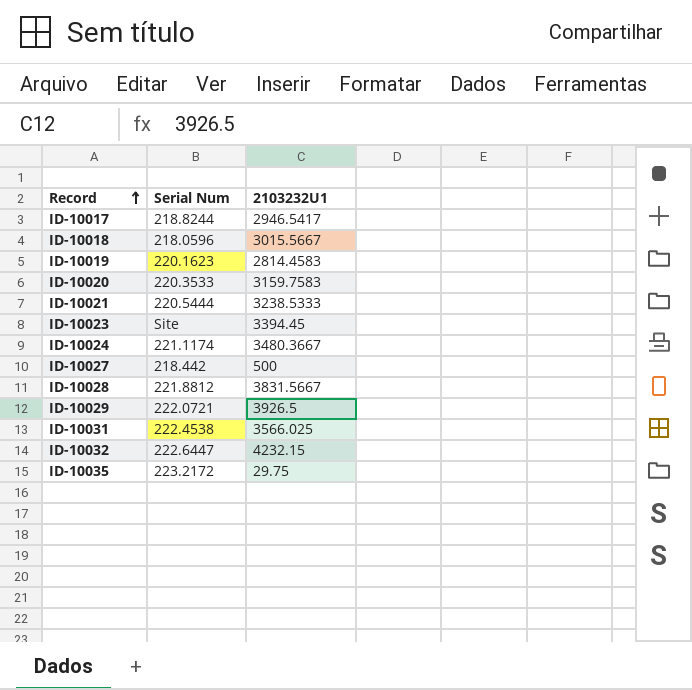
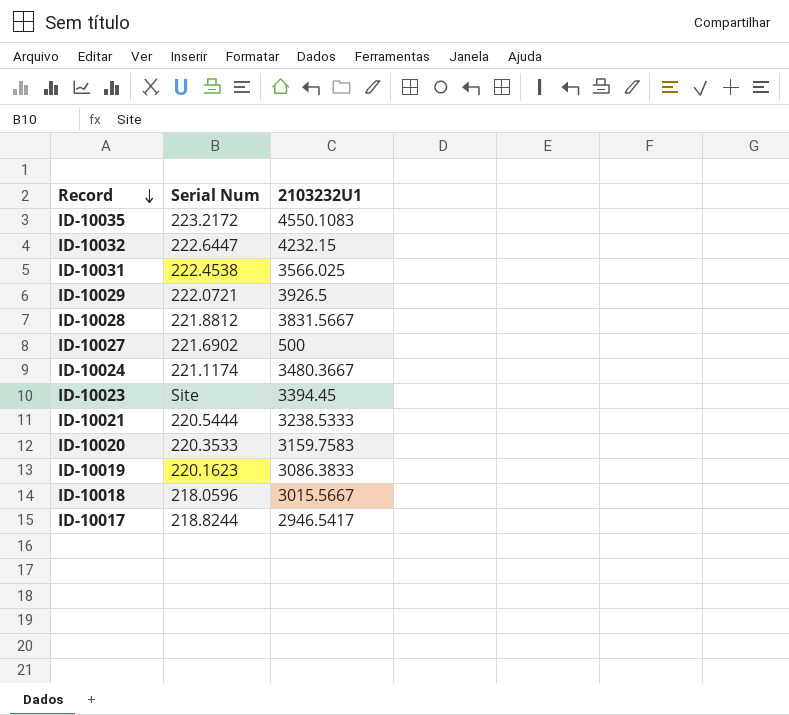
row order: Record ascending -> Record descending
ID-10035 | 2103232U1: 29.75 -> 4550.1083
ID-10027 | Serial Num: 218.442 -> 221.6902
ID-10019 | 2103232U1: 2814.4583 -> 3086.3833

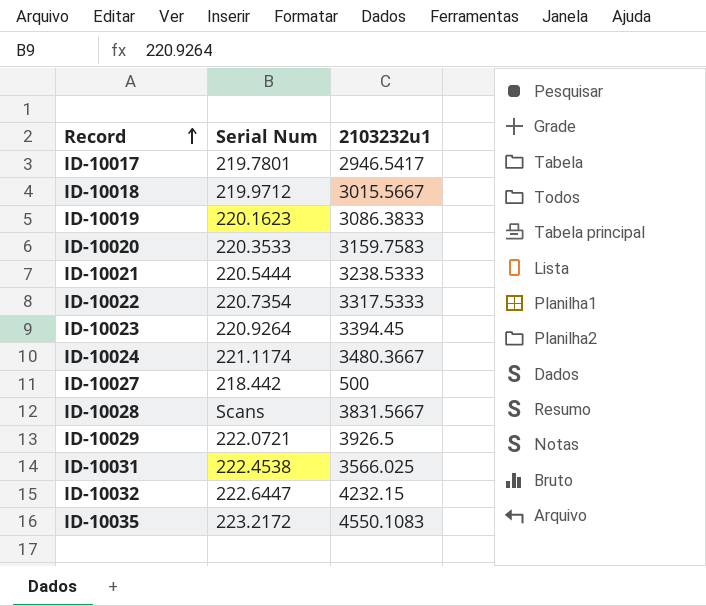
row order: Record descending -> Record ascending
column name: 2103232U1 -> 2103232u1
ID-10017 | Serial Num: 218.8244 -> 219.7801
ID-10018 | Serial Num: 218.0596 -> 219.9712
row ID-10022: none -> 220.7354 | 3317.5333
ID-10023 | Serial Num: Site -> 220.9264
ID-10027 | Serial Num: 221.6902 -> 218.442
ID-10028 | Serial Num: 221.8812 -> Scans

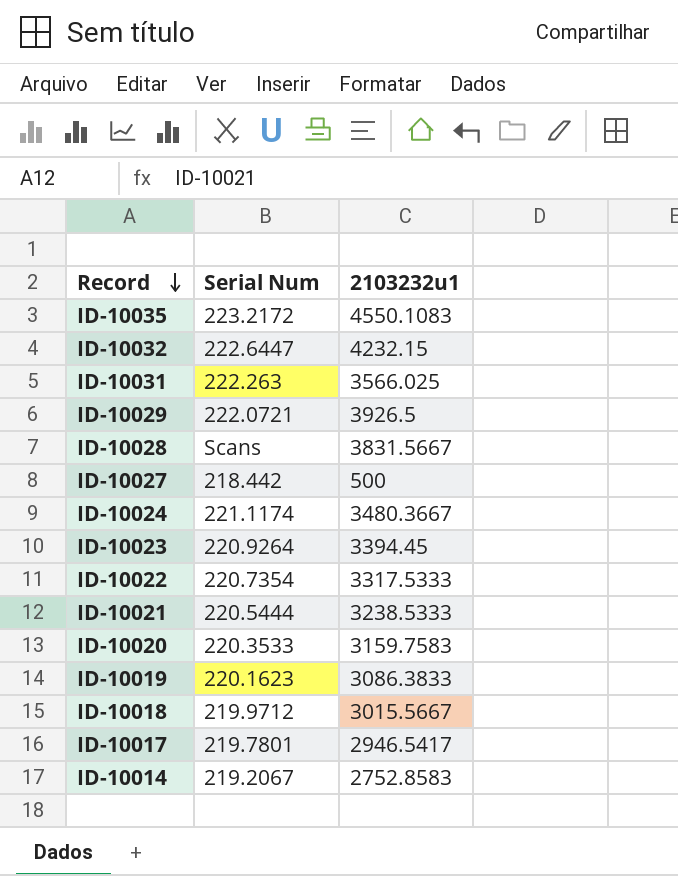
row order: Record ascending -> Record descending
ID-10031 | Serial Num: 222.4538 -> 222.263
row ID-10014: none -> 219.2067 | 2752.8583

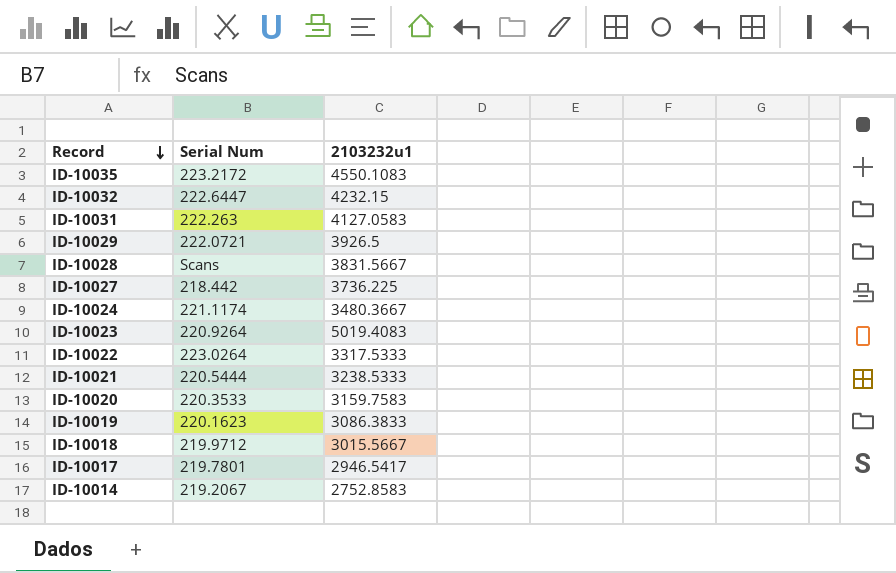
ID-10031 | 2103232u1: 3566.025 -> 4127.0583
ID-10027 | 2103232u1: 500 -> 3736.225
ID-10023 | 2103232u1: 3394.45 -> 5019.4083
ID-10022 | Serial Num: 220.7354 -> 223.0264

